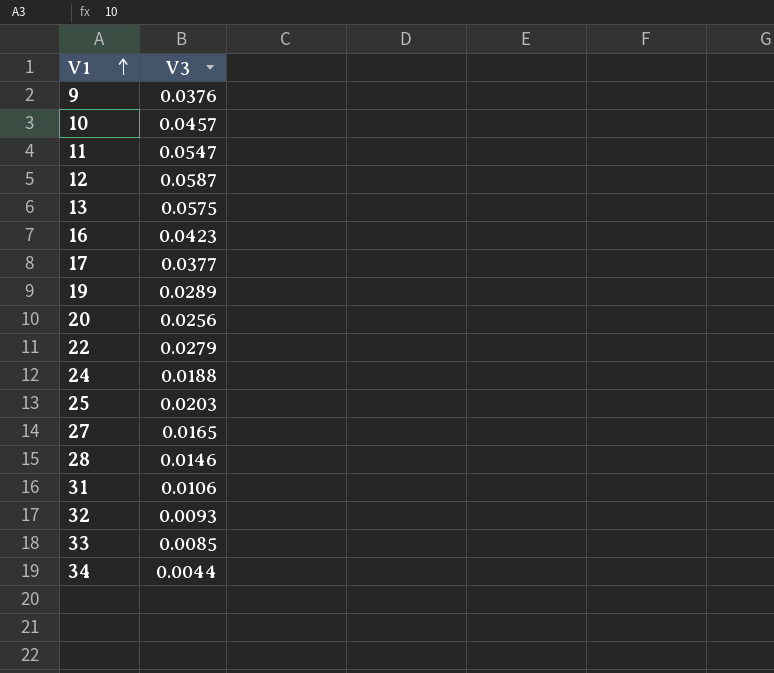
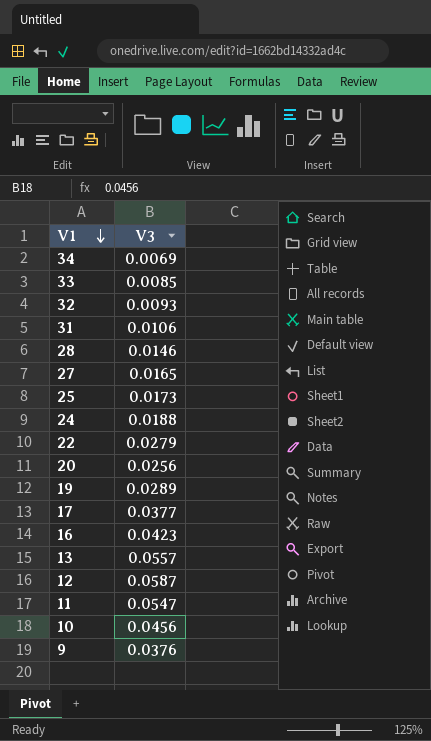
row order: V1 ascending -> V1 descending
34 | V3: 0.0044 -> 0.0069
25 | V3: 0.0203 -> 0.0173
13 | V3: 0.0575 -> 0.0557
10 | V3: 0.0457 -> 0.0456

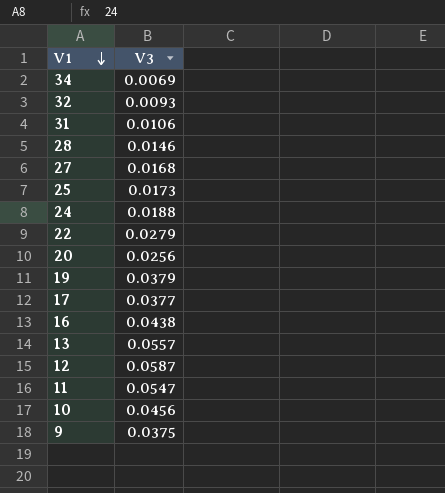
row 33: 0.0085 -> none
27 | V3: 0.0165 -> 0.0168
19 | V3: 0.0289 -> 0.0379
16 | V3: 0.0423 -> 0.0438
9 | V3: 0.0376 -> 0.0375

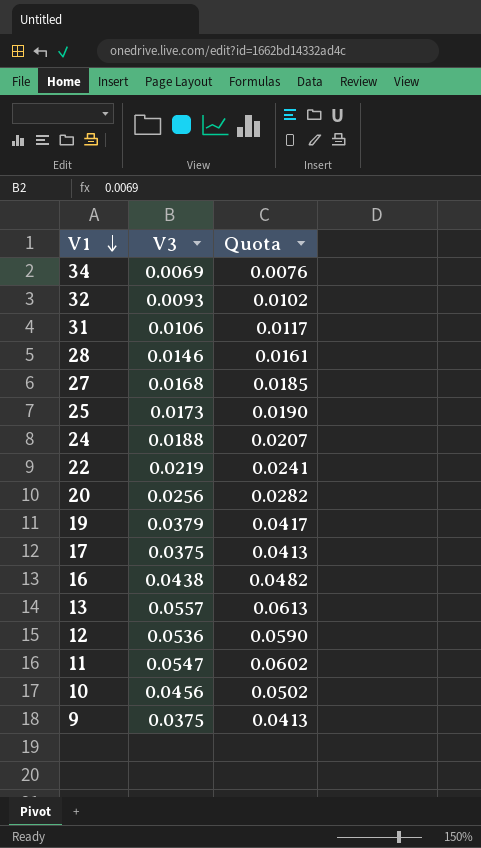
column Quota | formula: none -> [V3] * 1.1
22 | V3: 0.0279 -> 0.0219
17 | V3: 0.0377 -> 0.0375
12 | V3: 0.0587 -> 0.0536

